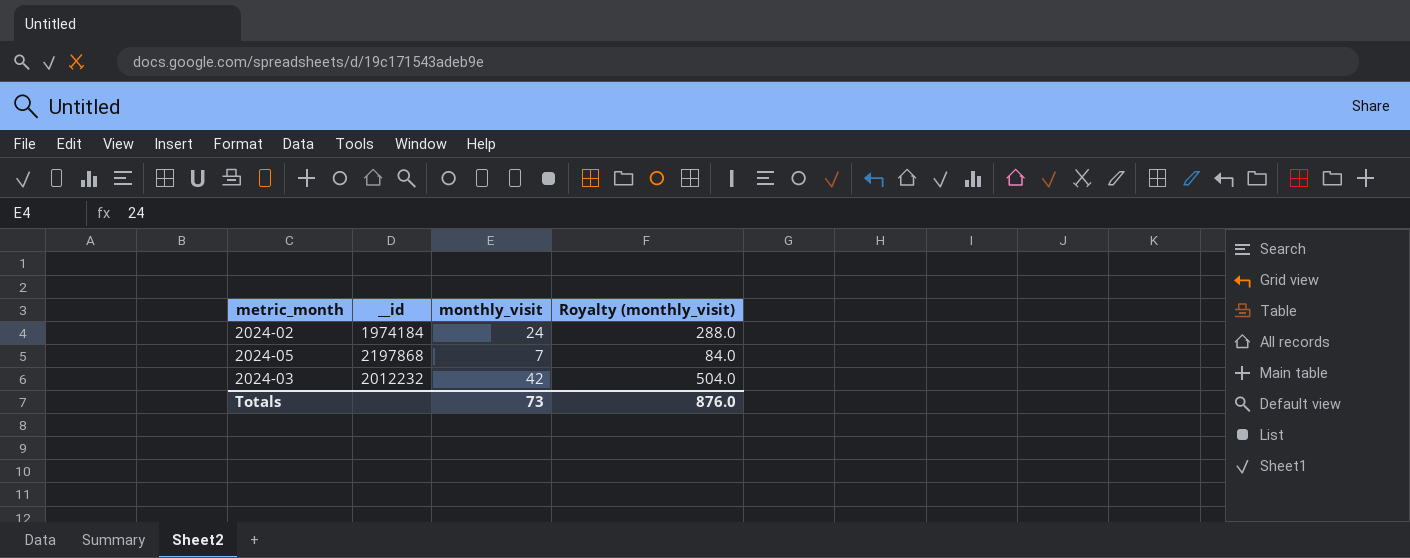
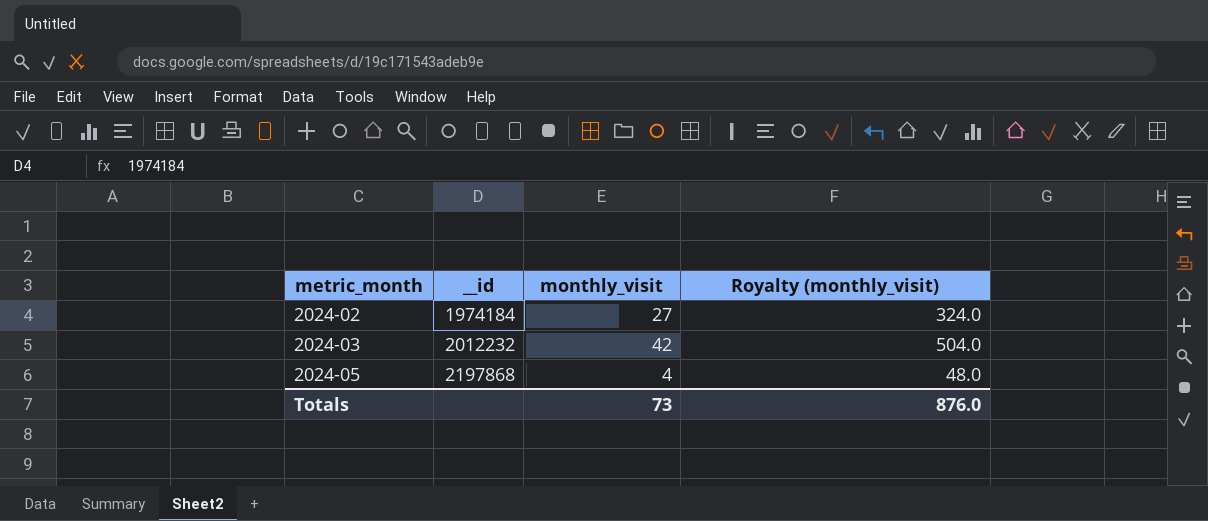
row order: none -> metric_month ascending
2024-02 | monthly_visit: 24 -> 27
2024-02 | Royalty (monthly_visit): 288.0 -> 324.0
2024-05 | monthly_visit: 7 -> 4
2024-05 | Royalty (monthly_visit): 84.0 -> 48.0

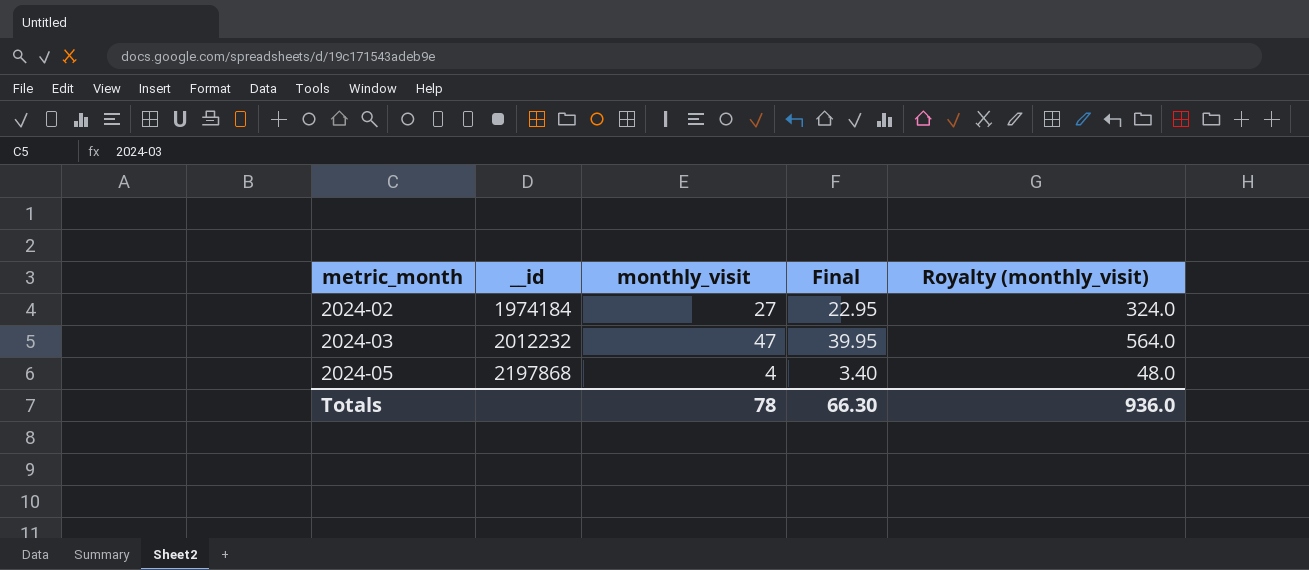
column Final | formula: none -> [monthly_visit] * 0.85
2024-03 | monthly_visit: 42 -> 47
2024-03 | Royalty (monthly_visit): 504.0 -> 564.0
Totals | monthly_visit: 73 -> 78
Totals | Royalty (monthly_visit): 876.0 -> 936.0

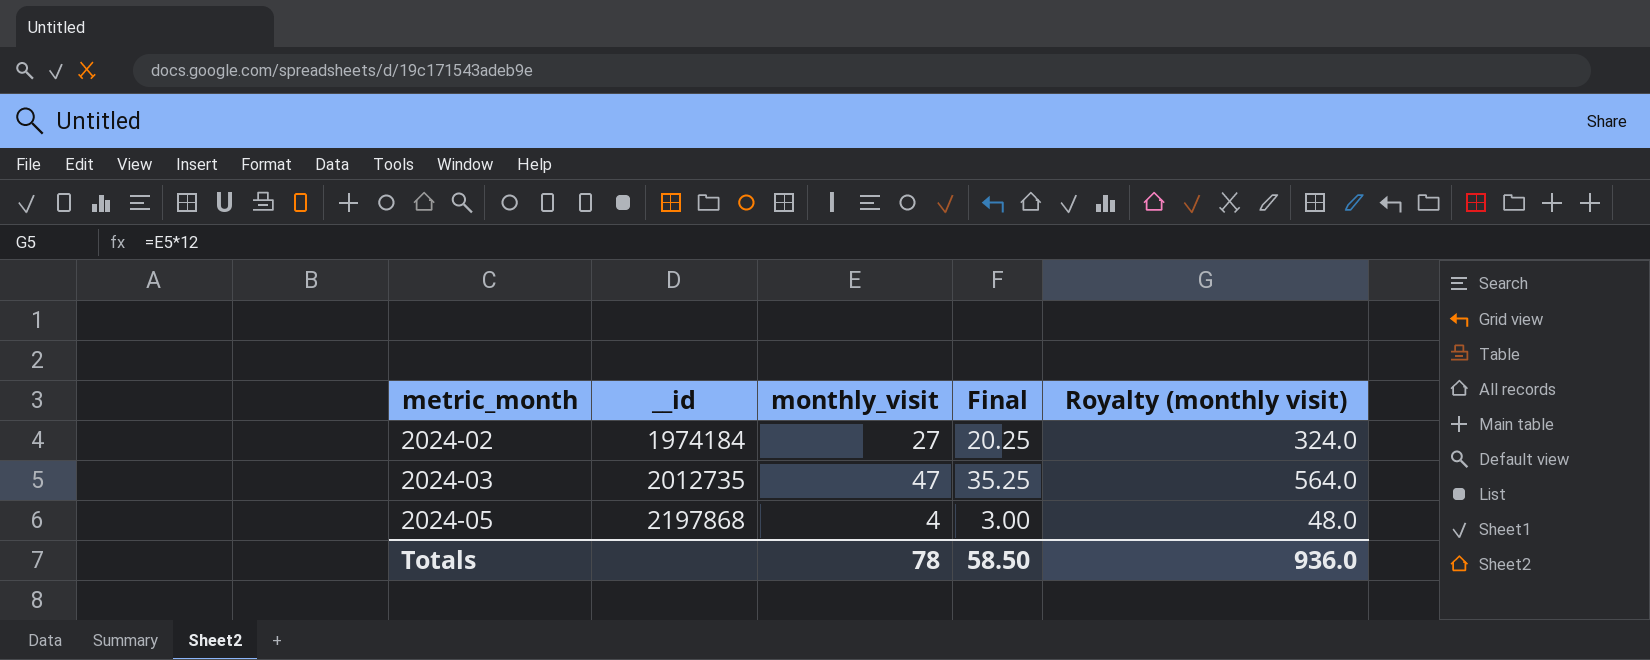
column Final | formula: [monthly_visit] * 0.85 -> [monthly_visit] * 0.75
column name: Royalty (monthly_visit) -> Royalty (monthly visit)
2024-03 | __id: 2012232 -> 2012735
Totals | Final: 66.30 -> 58.50

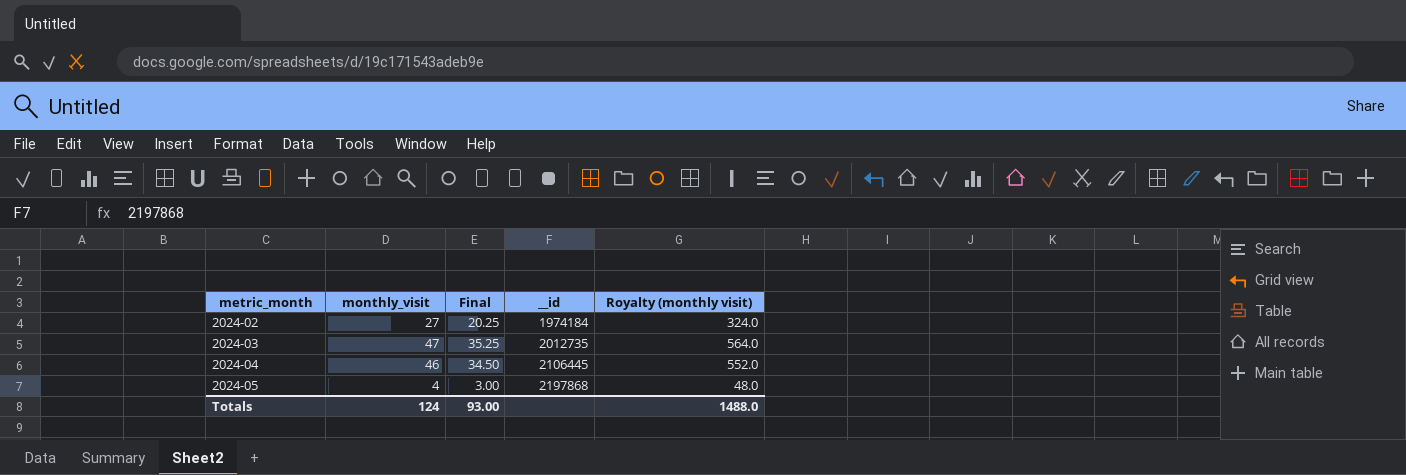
column __id | position: 2 -> 4
row 2024-04: none -> 46 | 34.50 | 2106445 | 552.0
Totals | monthly_visit: 78 -> 124
Totals | Final: 58.50 -> 93.00
Totals | Royalty (monthly visit): 936.0 -> 1488.0

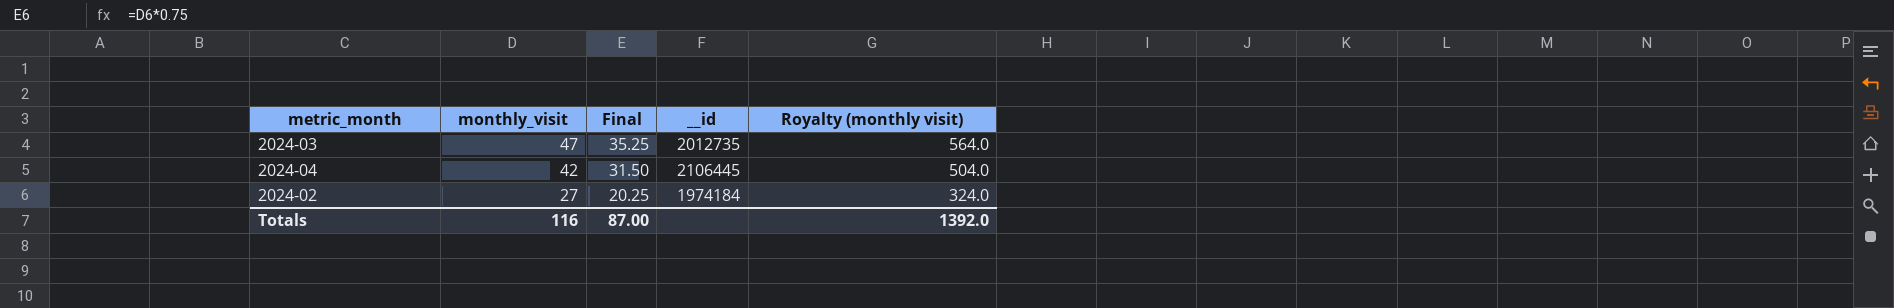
row order: metric_month ascending -> monthly_visit descending
row 2024-05: 4 | 3.00 | 2197868 | 48.0 -> none
2024-04 | monthly_visit: 46 -> 42
2024-04 | Final: 34.50 -> 31.50
2024-04 | Royalty (monthly visit): 552.0 -> 504.0
Totals | monthly_visit: 124 -> 116
Totals | Final: 93.00 -> 87.00
Totals | Royalty (monthly visit): 1488.0 -> 1392.0

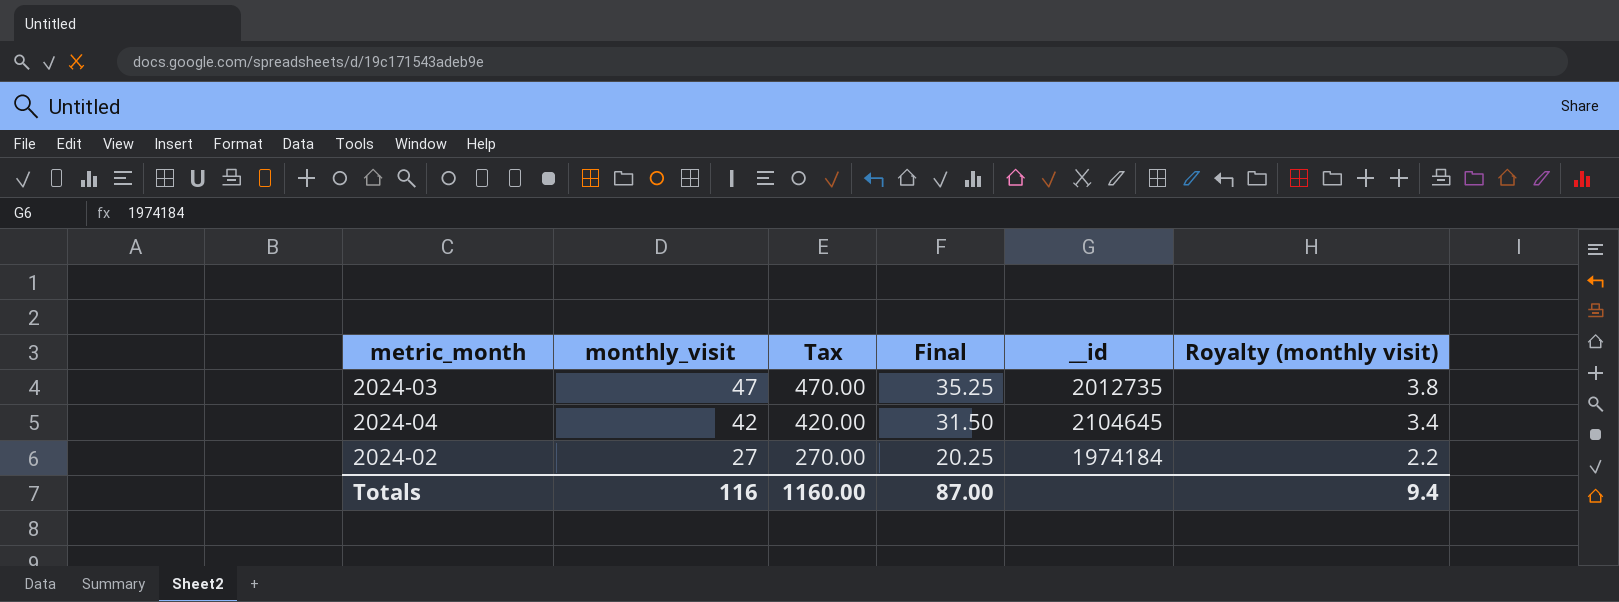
column Tax | formula: none -> [monthly_visit] * 10
column Royalty (monthly visit) | formula: [monthly_visit] * 12 -> [monthly_visit] * 0.08
2024-04 | __id: 2106445 -> 2104645
Totals | Royalty (monthly visit): 1392.0 -> 9.4

